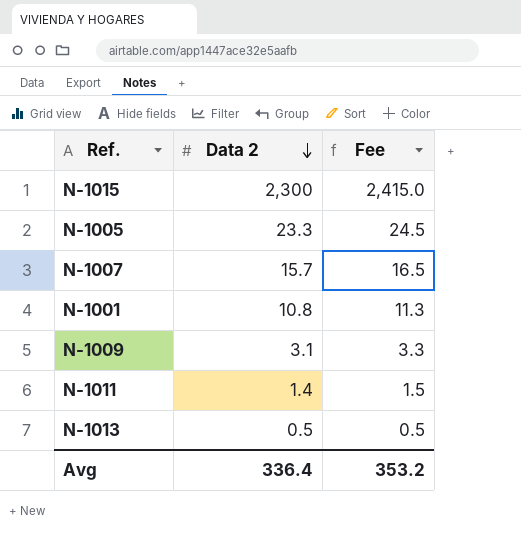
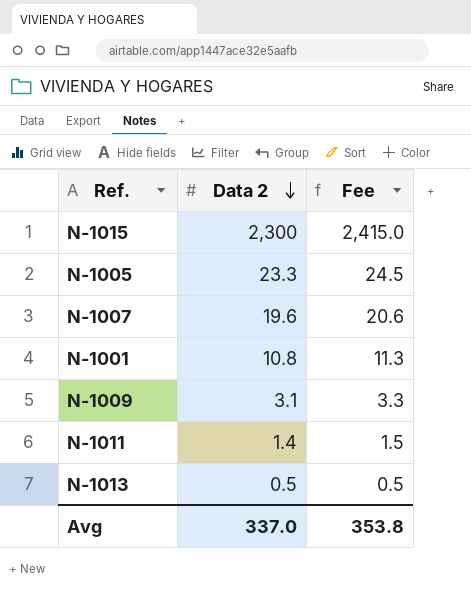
N-1007 | Data 2: 15.7 -> 19.6
N-1007 | Fee: 16.5 -> 20.6
Avg | Data 2: 336.4 -> 337.0
Avg | Fee: 353.2 -> 353.8

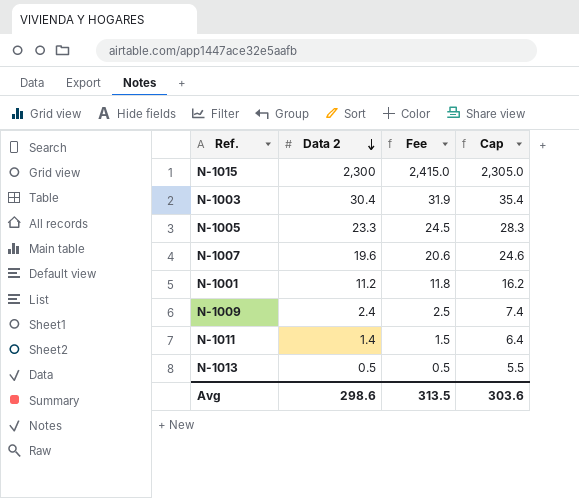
column Cap | formula: none -> [Data 2] + 5
row N-1003: none -> 30.4 | 31.9 | 35.4
N-1001 | Data 2: 10.8 -> 11.2
N-1001 | Fee: 11.3 -> 11.8
N-1009 | Data 2: 3.1 -> 2.4
N-1009 | Fee: 3.3 -> 2.5
Avg | Data 2: 337.0 -> 298.6
Avg | Fee: 353.8 -> 313.5

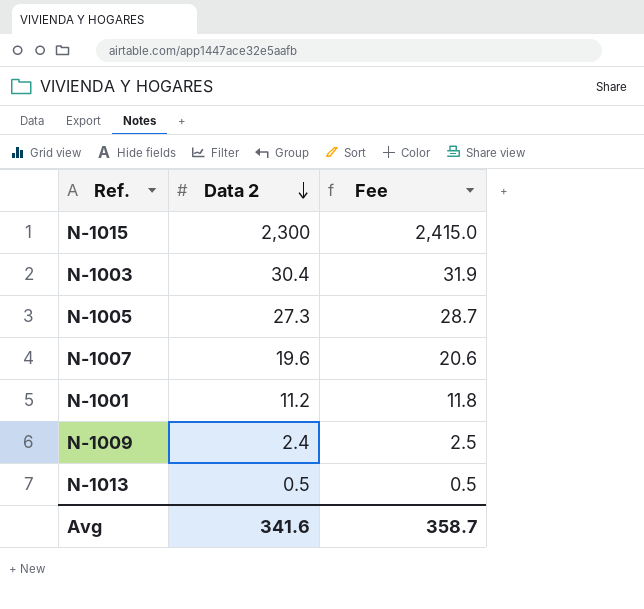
column Cap | formula: [Data 2] + 5 -> none
row N-1011: 1.4 | 1.5 | 6.4 -> none
N-1005 | Data 2: 23.3 -> 27.3
N-1005 | Fee: 24.5 -> 28.7
Avg | Data 2: 298.6 -> 341.6
Avg | Fee: 313.5 -> 358.7

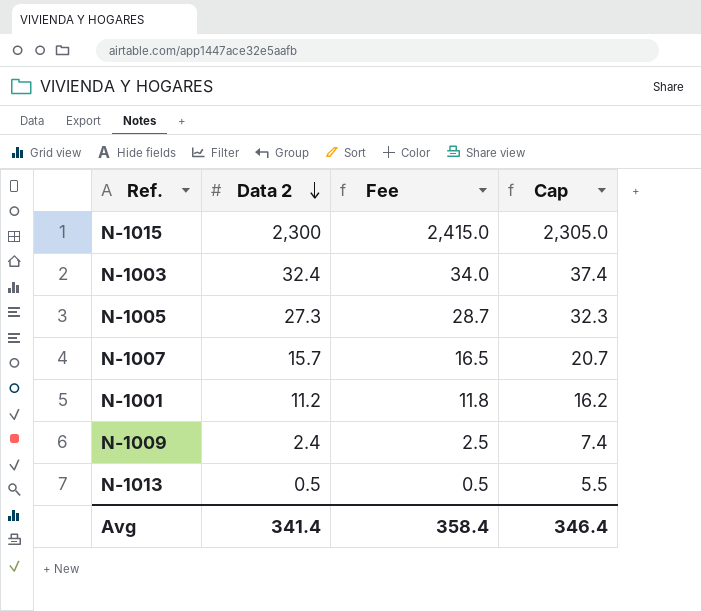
column Cap | formula: none -> [Data 2] + 5
N-1003 | Data 2: 30.4 -> 32.4
N-1003 | Fee: 31.9 -> 34.0
N-1007 | Data 2: 19.6 -> 15.7
N-1007 | Fee: 20.6 -> 16.5
Avg | Data 2: 341.6 -> 341.4
Avg | Fee: 358.7 -> 358.4

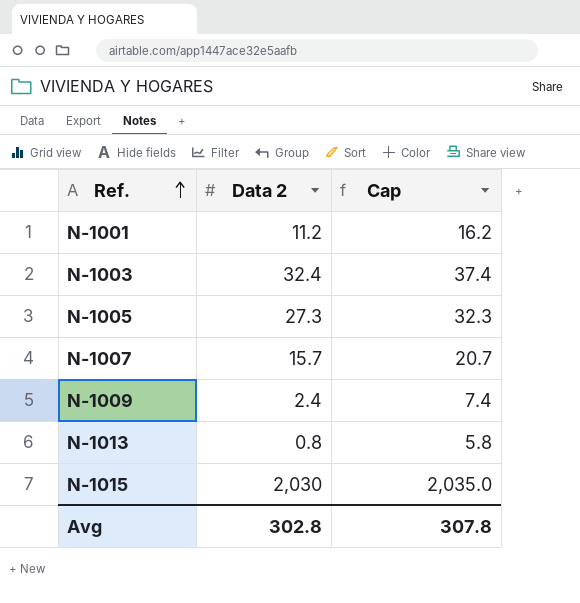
row order: Data 2 descending -> Ref. ascending
column Fee | formula: [Data 2] * 1.05 -> none
N-1013 | Data 2: 0.5 -> 0.8
N-1013 | Cap: 5.5 -> 5.8
N-1015 | Data 2: 2,300 -> 2,030
N-1015 | Cap: 2,305.0 -> 2,035.0
Avg | Data 2: 341.4 -> 302.8
Avg | Cap: 346.4 -> 307.8

